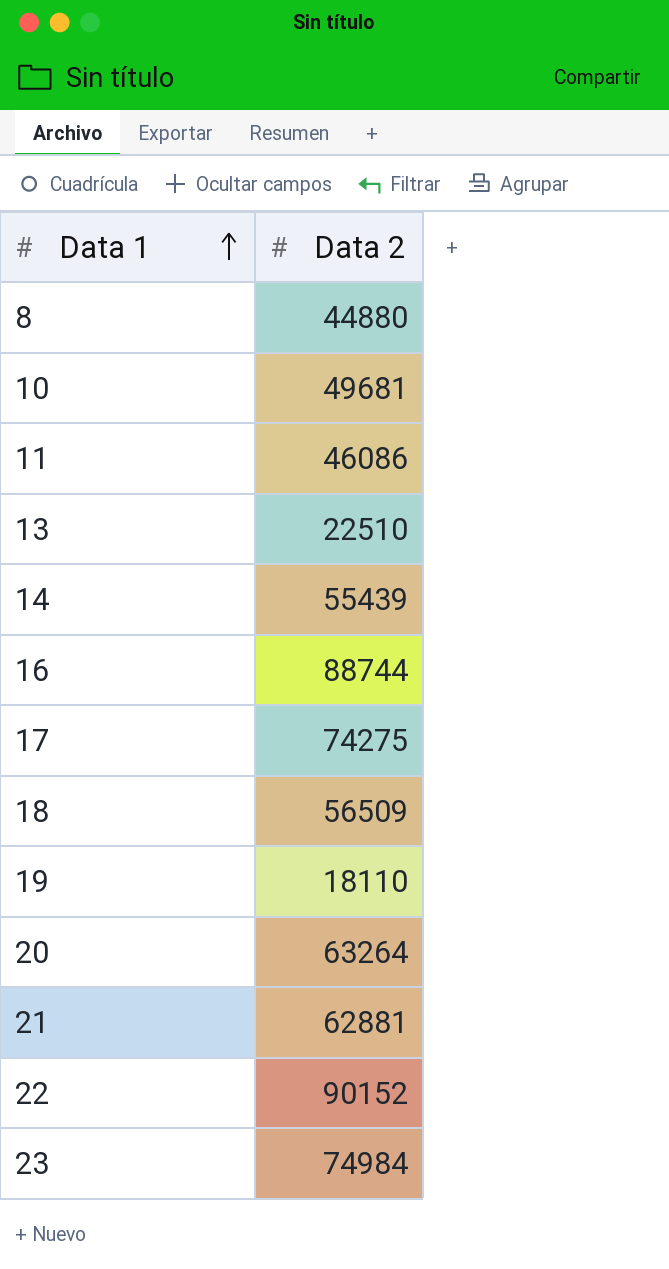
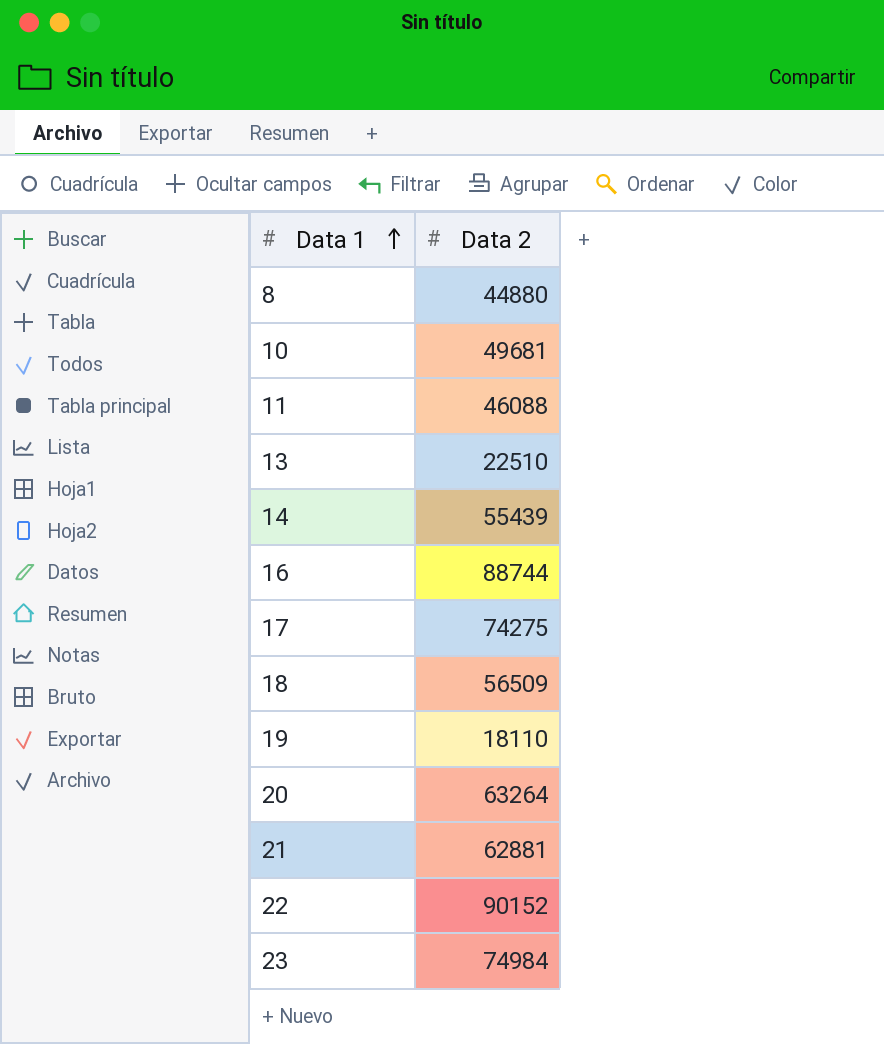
11 | Data 2: 46086 -> 46088

